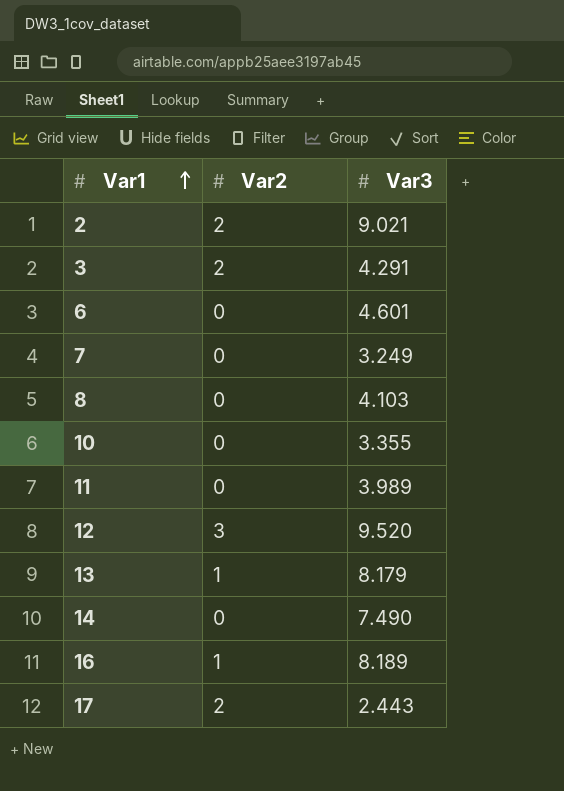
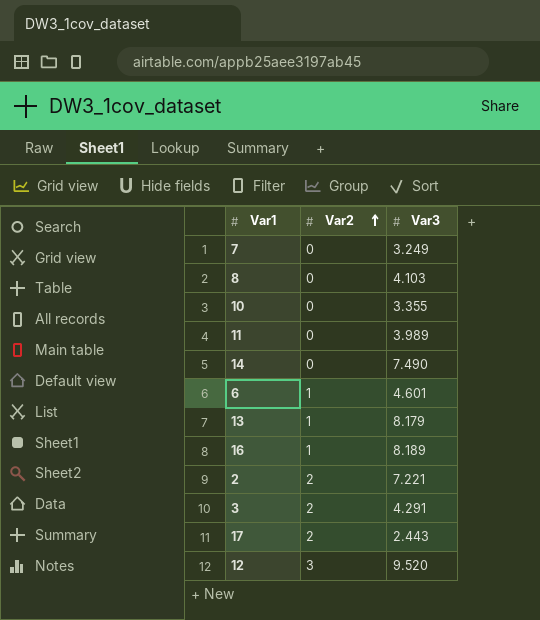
row order: Var1 ascending -> Var2 ascending
6 | Var2: 0 -> 1
2 | Var3: 9.021 -> 7.221

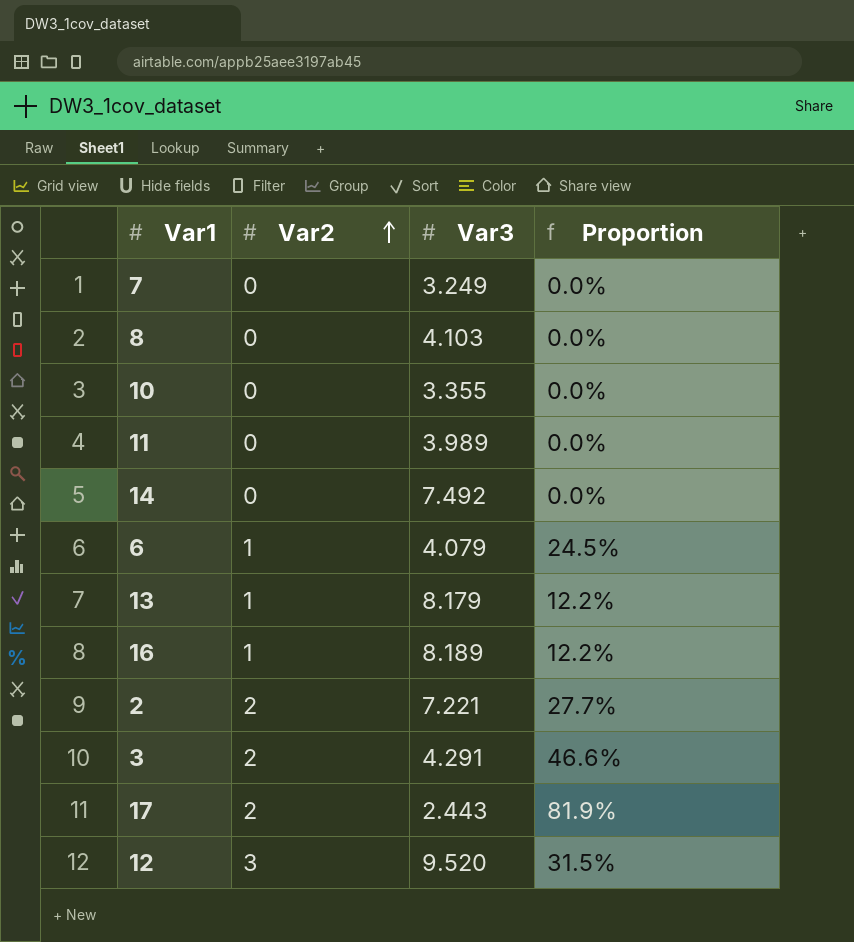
column Proportion | formula: none -> [Var2] / [Var3]
14 | Var3: 7.490 -> 7.492
6 | Var3: 4.601 -> 4.079

